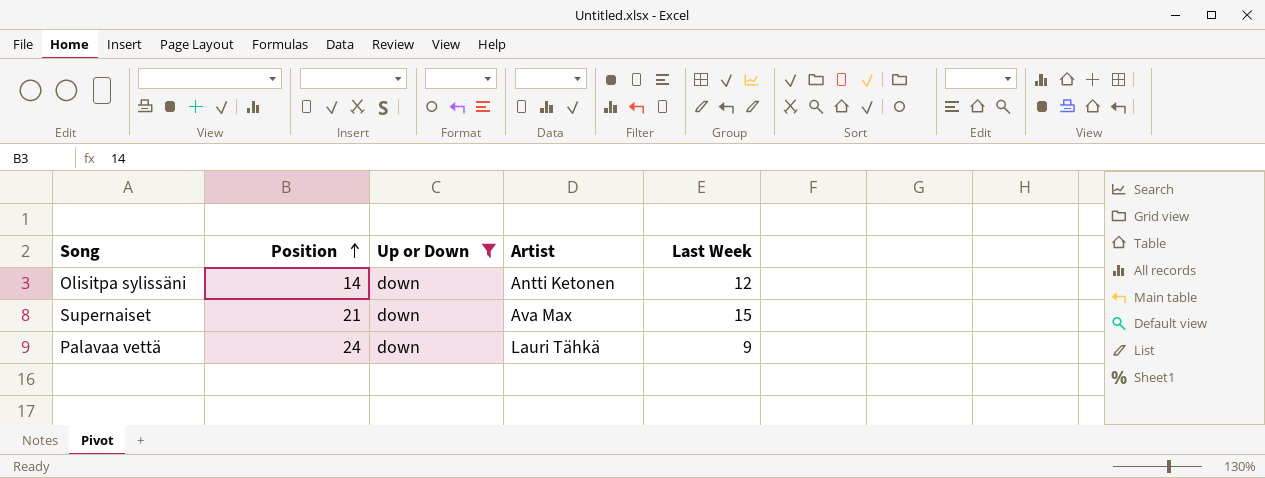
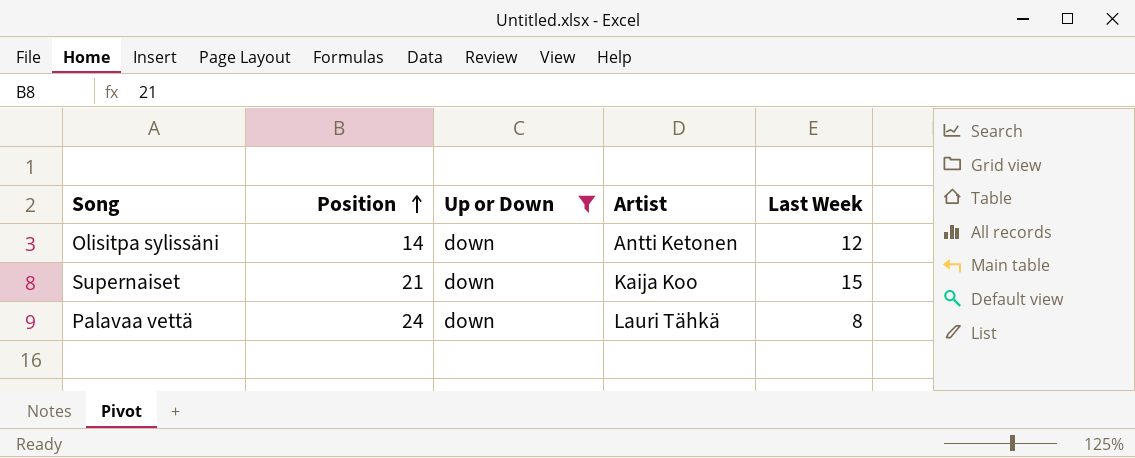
Supernaiset | Artist: Ava Max -> Kaija Koo
Palavaa vettä | Last Week: 9 -> 8

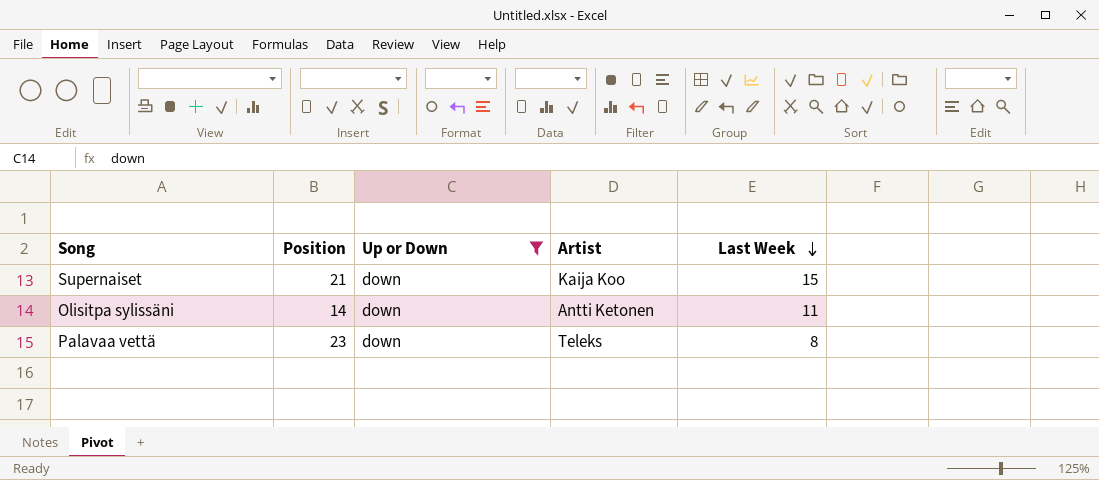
row order: Position ascending -> Last Week descending
Olisitpa sylissäni | Last Week: 12 -> 11
Palavaa vettä | Position: 24 -> 23
Palavaa vettä | Artist: Lauri Tähkä -> Teleks

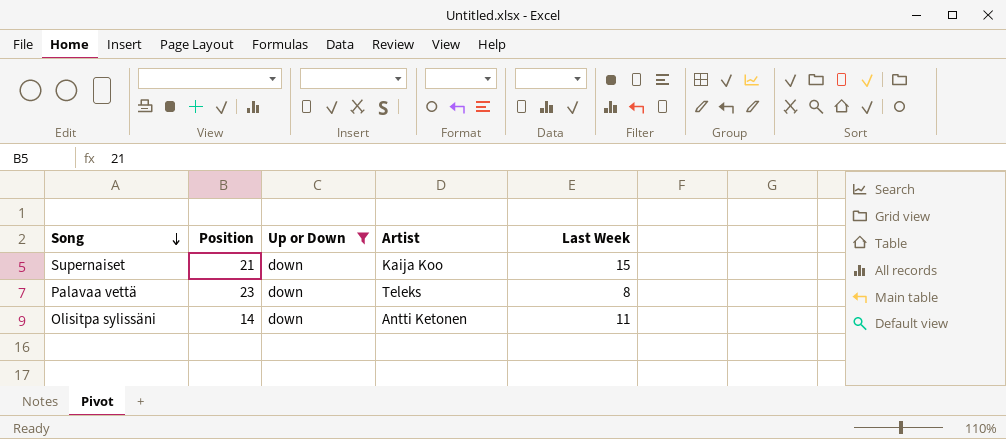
row order: Last Week descending -> Song descending

